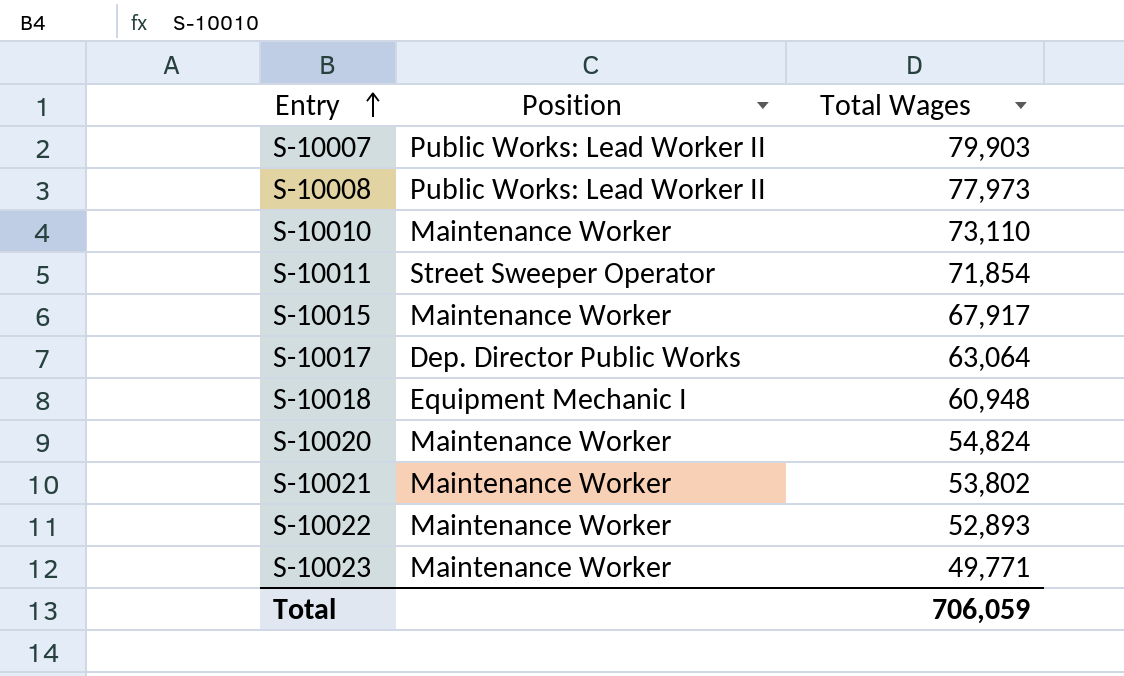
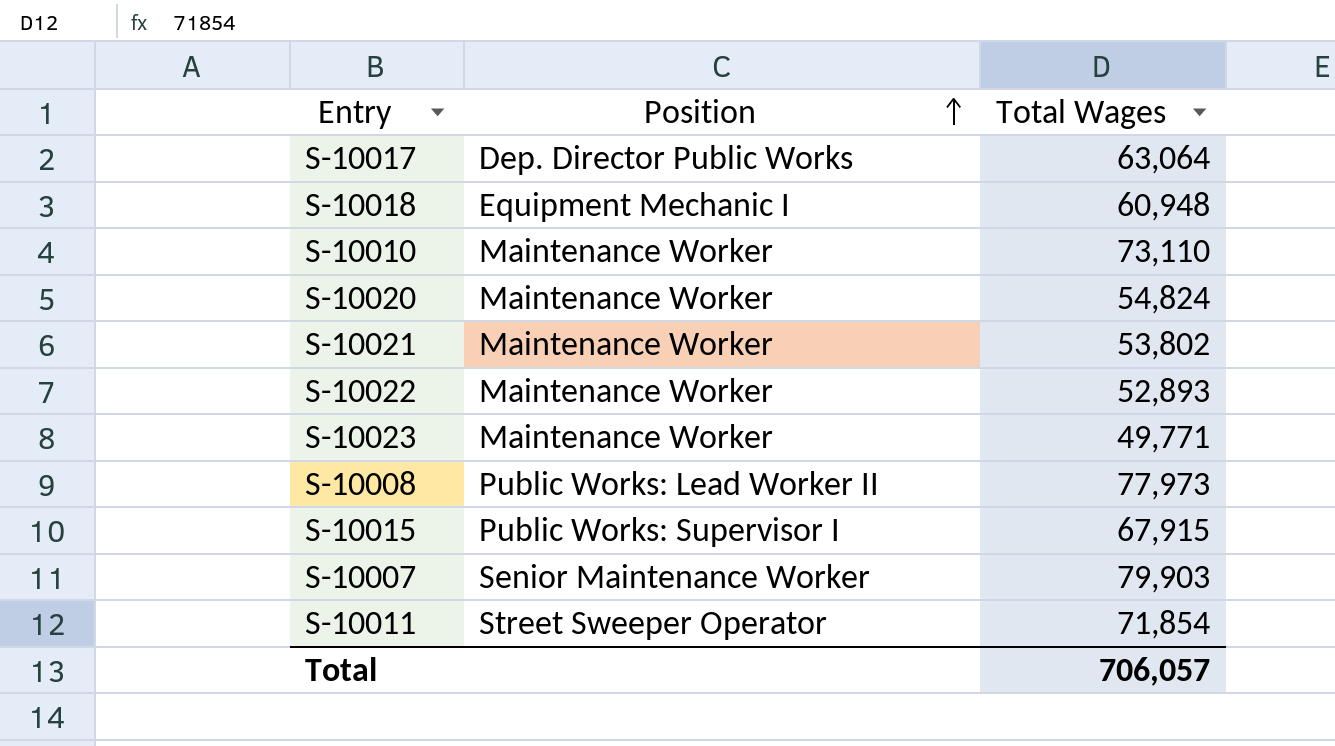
row order: Entry ascending -> Position ascending
S-10015 | Position: Maintenance Worker -> Public Works: Supervisor I
S-10015 | Total Wages: 67,917 -> 67,915
S-10007 | Position: Public Works: Lead Worker II -> Senior Maintenance Worker
Total | Total Wages: 706,059 -> 706,057

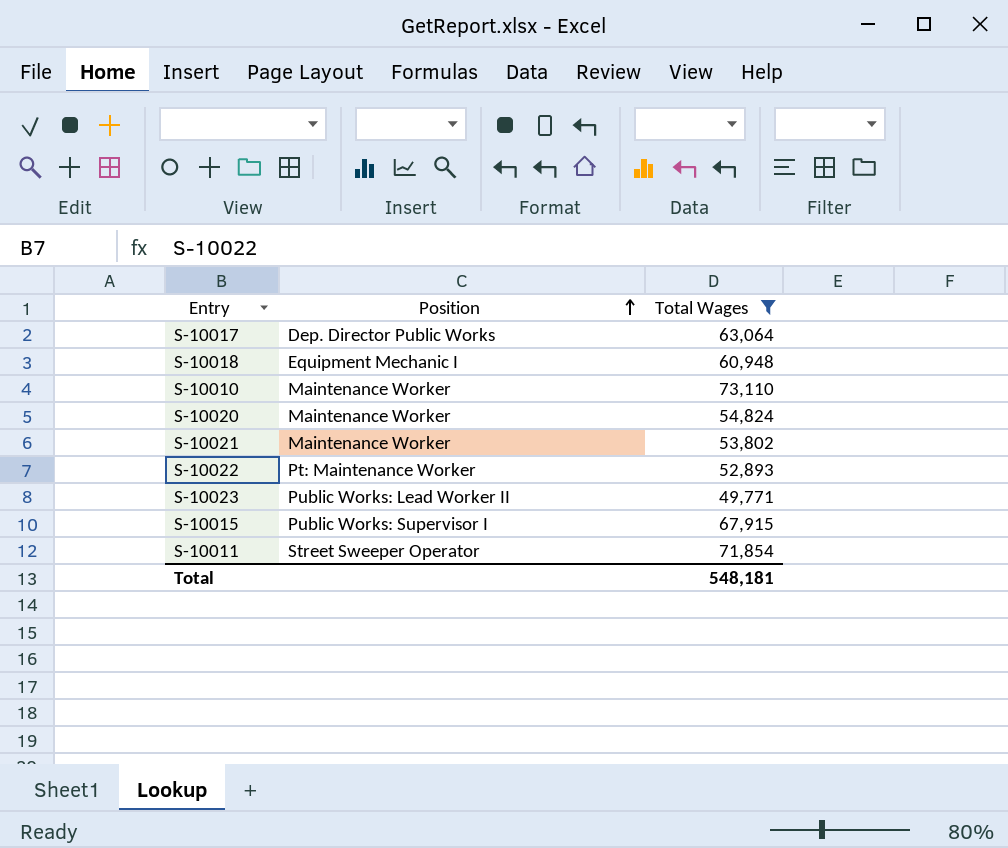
filter: none -> Total Wages <= 73,110
S-10022 | Position: Maintenance Worker -> Pt: Maintenance Worker
S-10023 | Position: Maintenance Worker -> Public Works: Lead Worker II
Total | Total Wages: 706,057 -> 548,181

